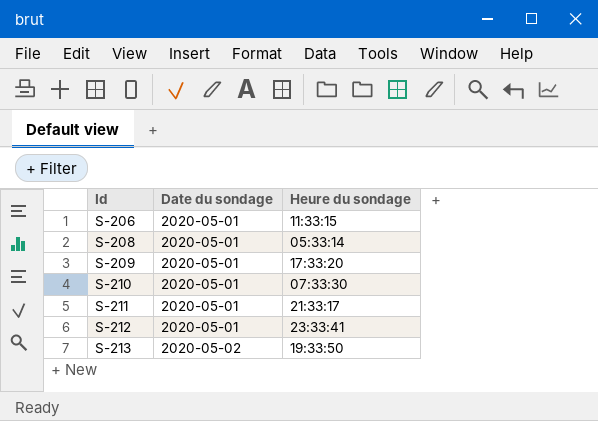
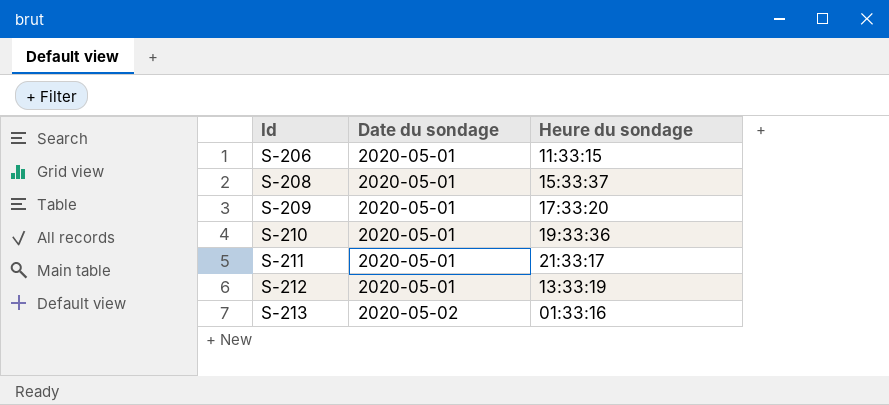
S-208 | Heure du sondage: 05:33:14 -> 15:33:37
S-210 | Heure du sondage: 07:33:30 -> 19:33:36
S-212 | Heure du sondage: 23:33:41 -> 13:33:19
S-213 | Heure du sondage: 19:33:50 -> 01:33:16

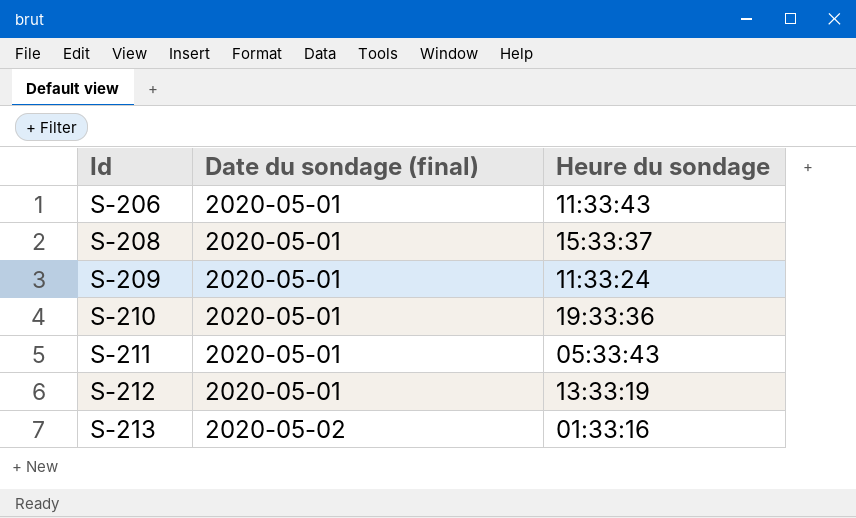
column name: Date du sondage -> Date du sondage (final)
S-206 | Heure du sondage: 11:33:15 -> 11:33:43
S-209 | Heure du sondage: 17:33:20 -> 11:33:24
S-211 | Heure du sondage: 21:33:17 -> 05:33:43

